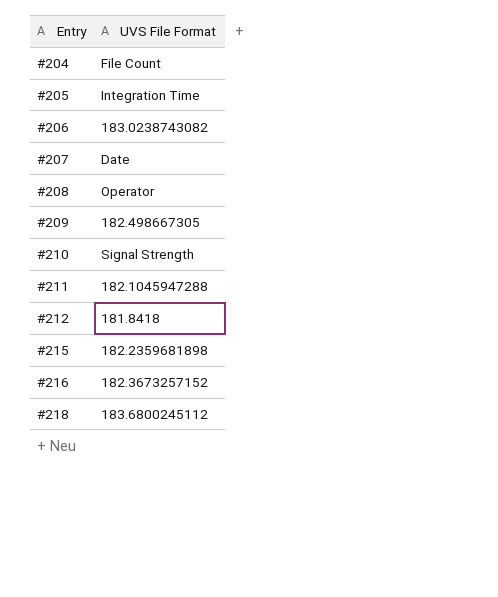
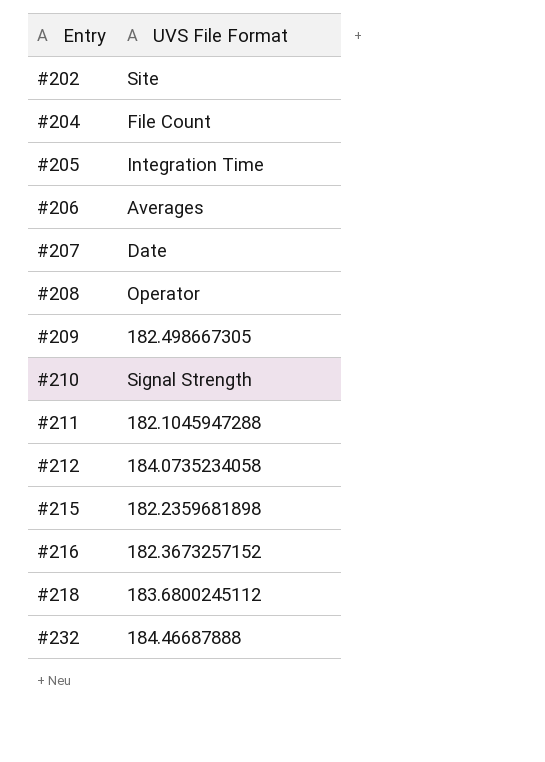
row #202: none -> Site
#206 | UVS File Format: 183.0238743082 -> Averages
#212 | UVS File Format: 181.8418 -> 184.0735234058
row #232: none -> 184.46687888

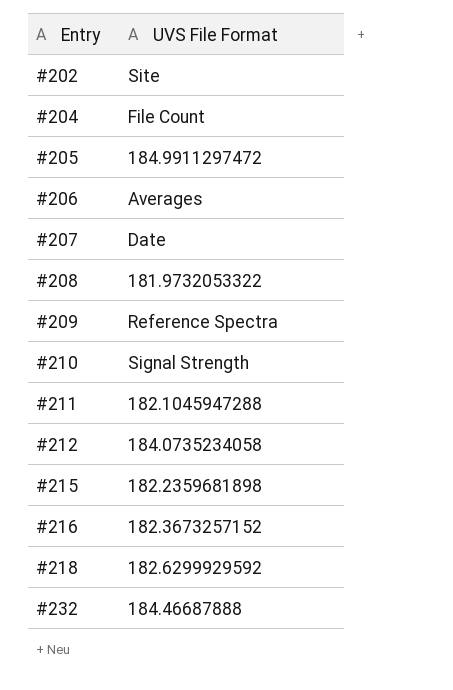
#205 | UVS File Format: Integration Time -> 184.9911297472
#208 | UVS File Format: Operator -> 181.9732053322
#209 | UVS File Format: 182.498667305 -> Reference Spectra
#218 | UVS File Format: 183.6800245112 -> 182.6299929592

